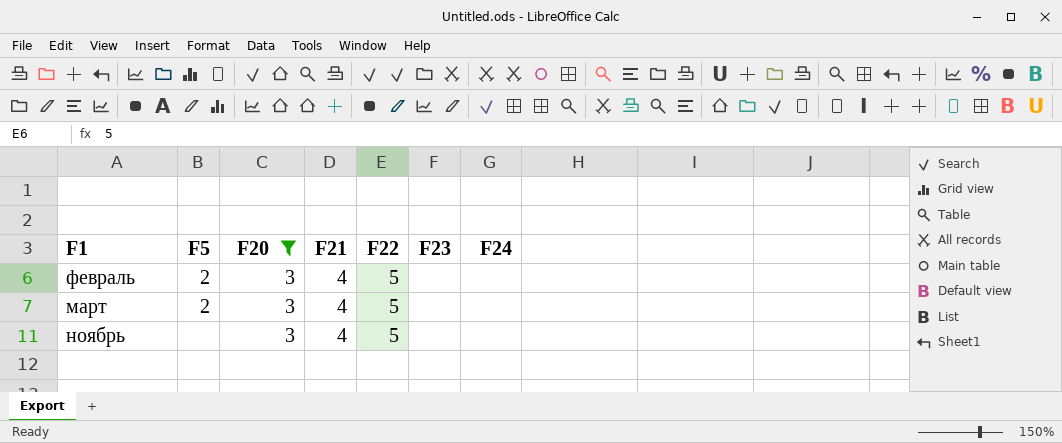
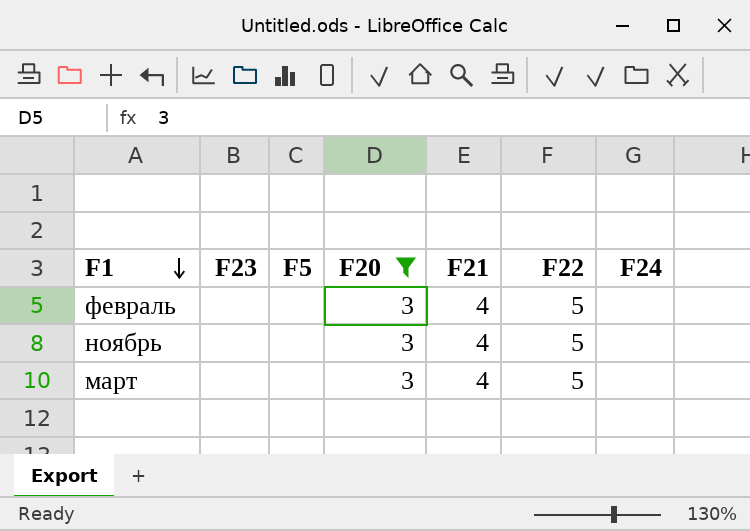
row order: none -> F1 descending
column F23 | position: 6 -> 2
февраль | F5: 2 -> none
март | F5: 2 -> none

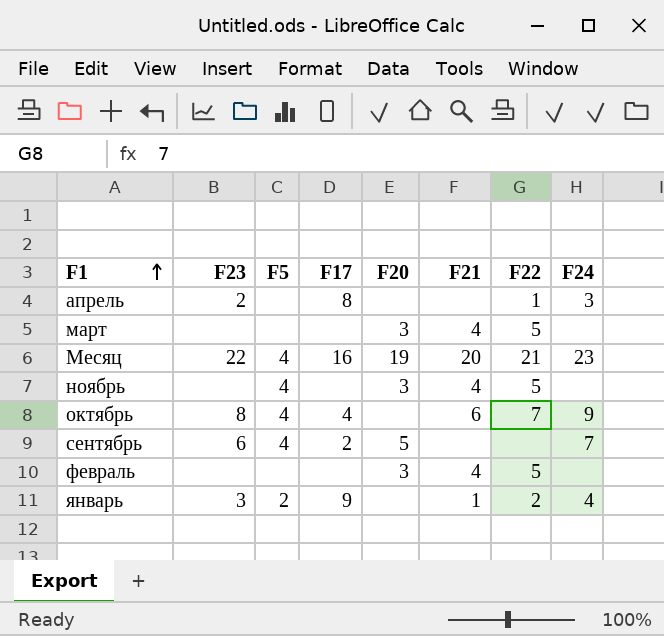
filter: F20 = 3 -> none
row order: F1 descending -> F1 ascending
column F17 | position: none -> 4
ноябрь | F5: none -> 4

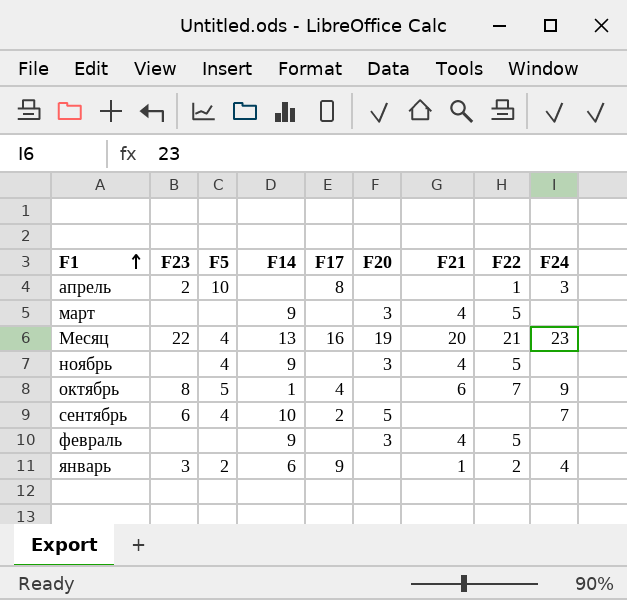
column F14 | position: none -> 4
апрель | F5: none -> 10
октябрь | F5: 4 -> 5

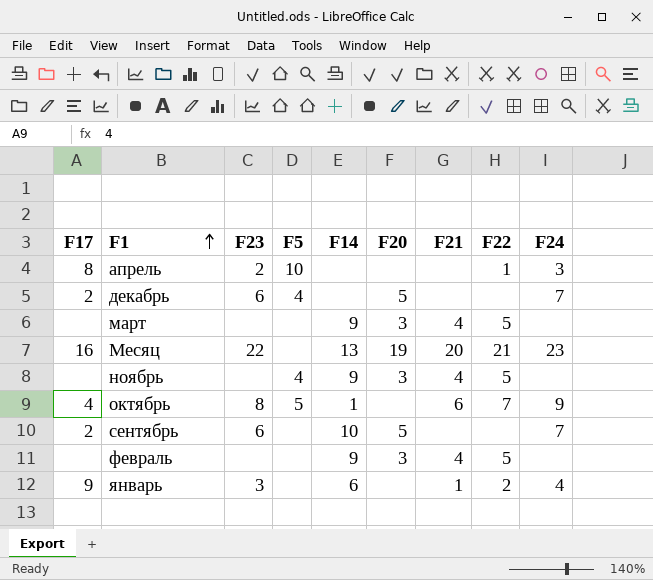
column F17 | position: 5 -> 1
row декабрь: none -> 2 | 6 | 4 | none | 5 | none | none | 7
Месяц | F5: 4 -> none
сентябрь | F5: 4 -> none
январь | F5: 2 -> none

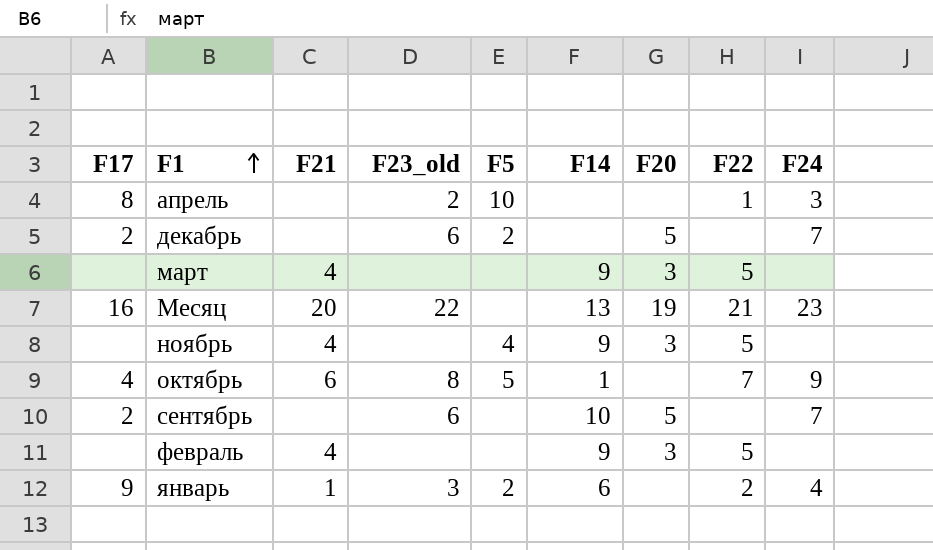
column F21 | position: 7 -> 3
column name: F23 -> F23_old
декабрь | F5: 4 -> 2
январь | F5: none -> 2

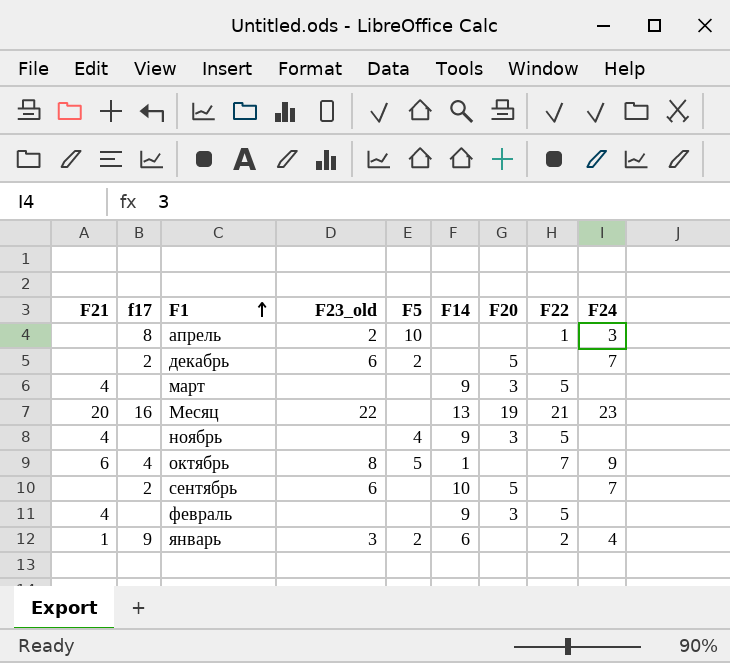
column F21 | position: 3 -> 1
column name: F17 -> f17

